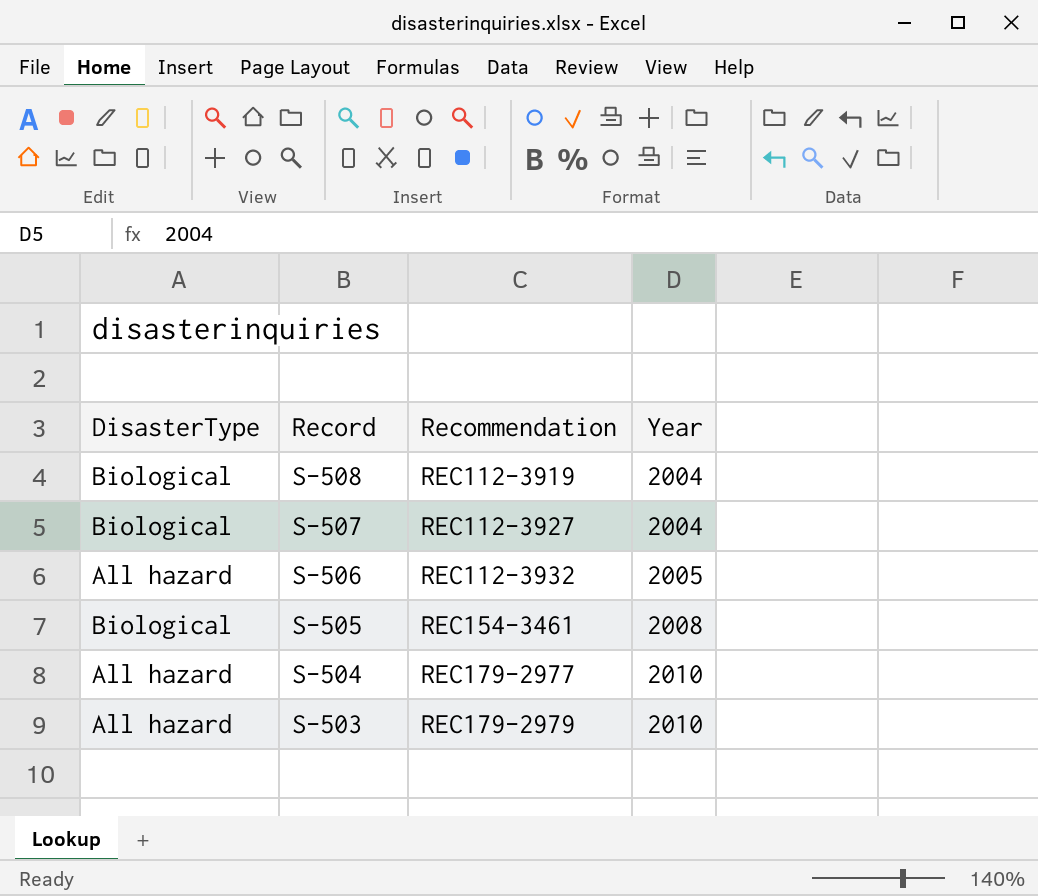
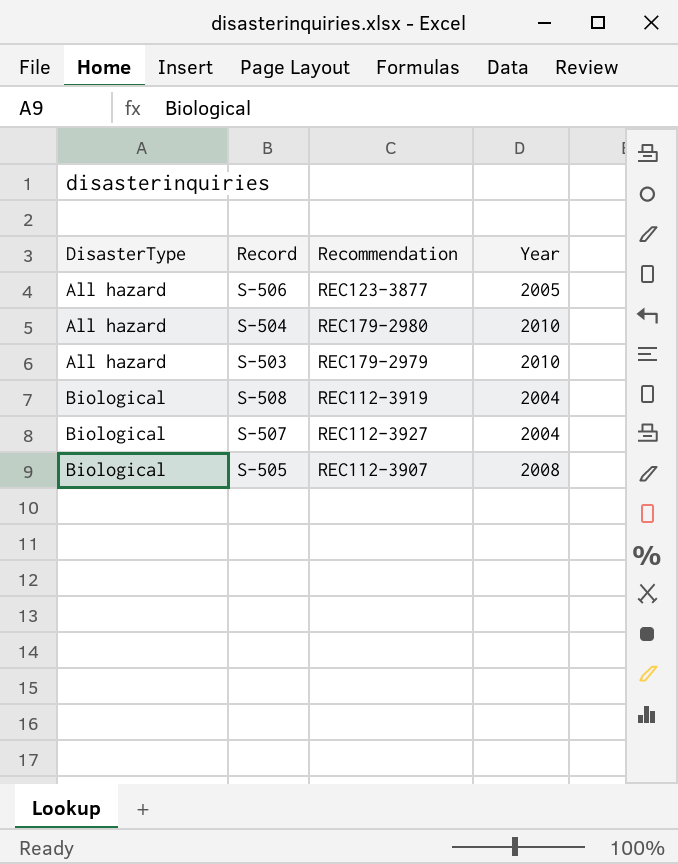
row order: Record descending -> DisasterType ascending
S-506 | Recommendation: REC112-3932 -> REC123-3877
S-504 | Recommendation: REC179-2977 -> REC179-2980
S-505 | Recommendation: REC154-3461 -> REC112-3907

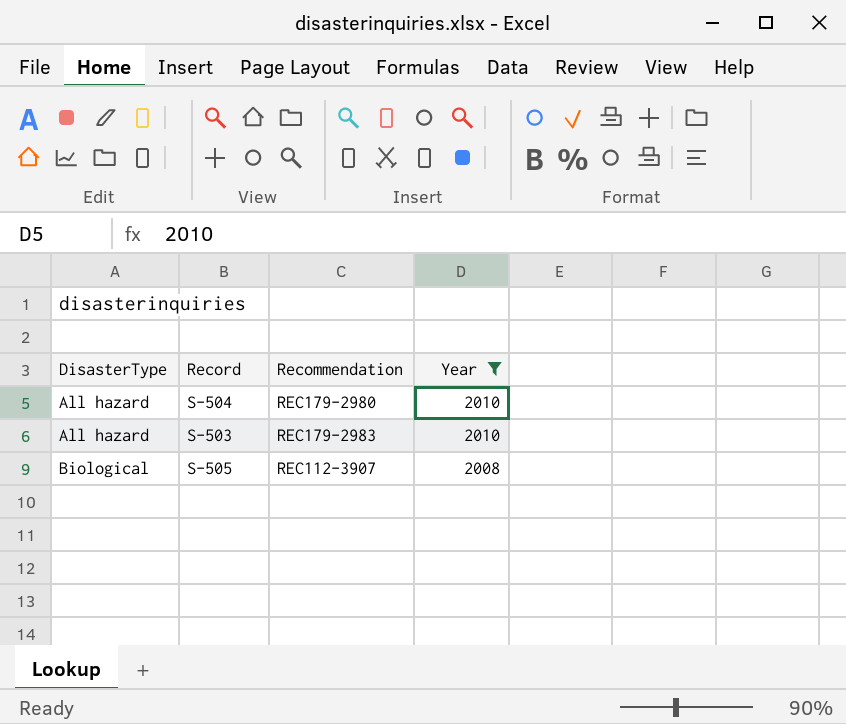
filter: none -> Year >= 2008
S-503 | Recommendation: REC179-2979 -> REC179-2983

